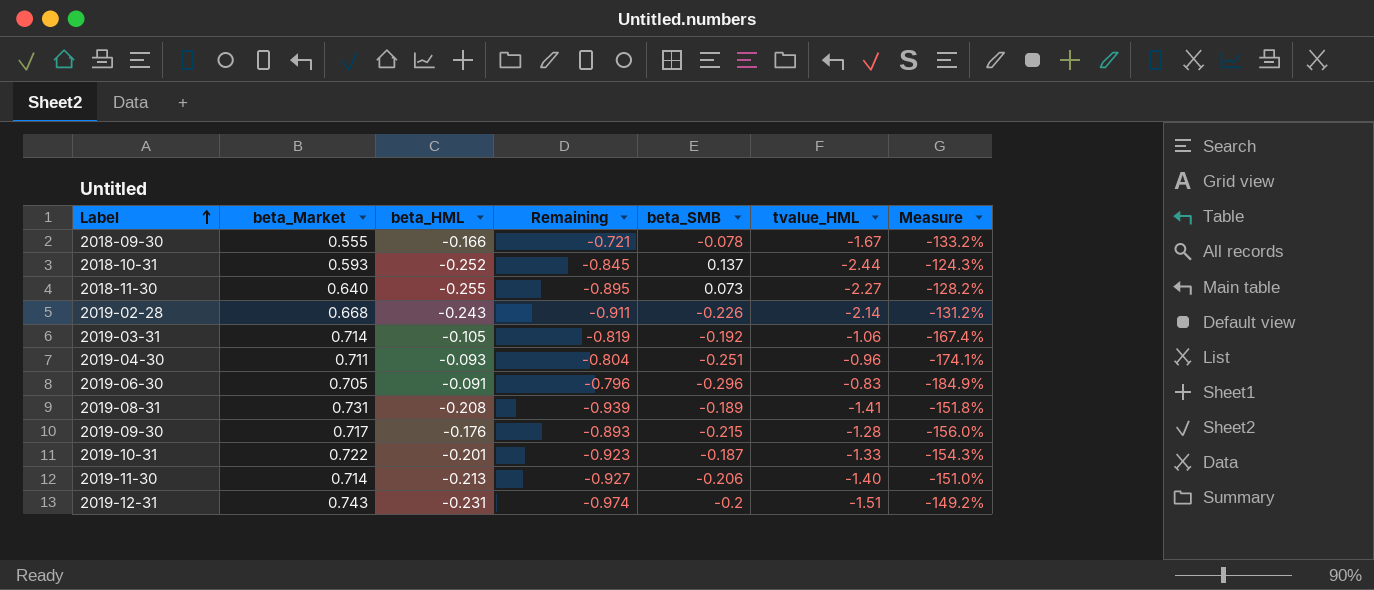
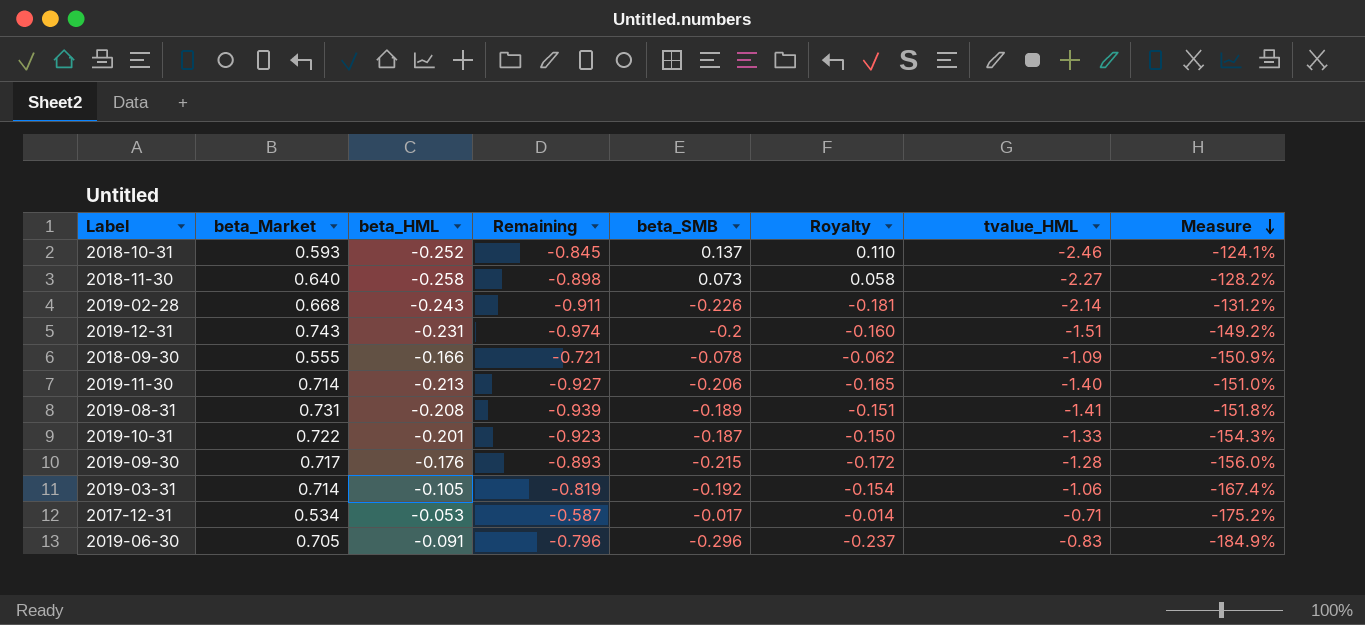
row order: Label ascending -> Measure descending
column Royalty | formula: none -> [beta_SMB] * 0.8
row 2019-04-30: 0.711 | -0.093 | -0.804 | -0.251 | -0.96 | -174.1% -> none
2018-10-31 | tvalue_HML: -2.44 -> -2.46
2018-10-31 | Measure: -124.3% -> -124.1%
2018-11-30 | beta_HML: -0.255 -> -0.258
2018-11-30 | Remaining: -0.895 -> -0.898
2018-09-30 | tvalue_HML: -1.67 -> -1.09
2018-09-30 | Measure: -133.2% -> -150.9%
row 2017-12-31: none -> 0.534 | -0.053 | -0.587 | -0.017 | -0.014 | -0.71 | -175.2%

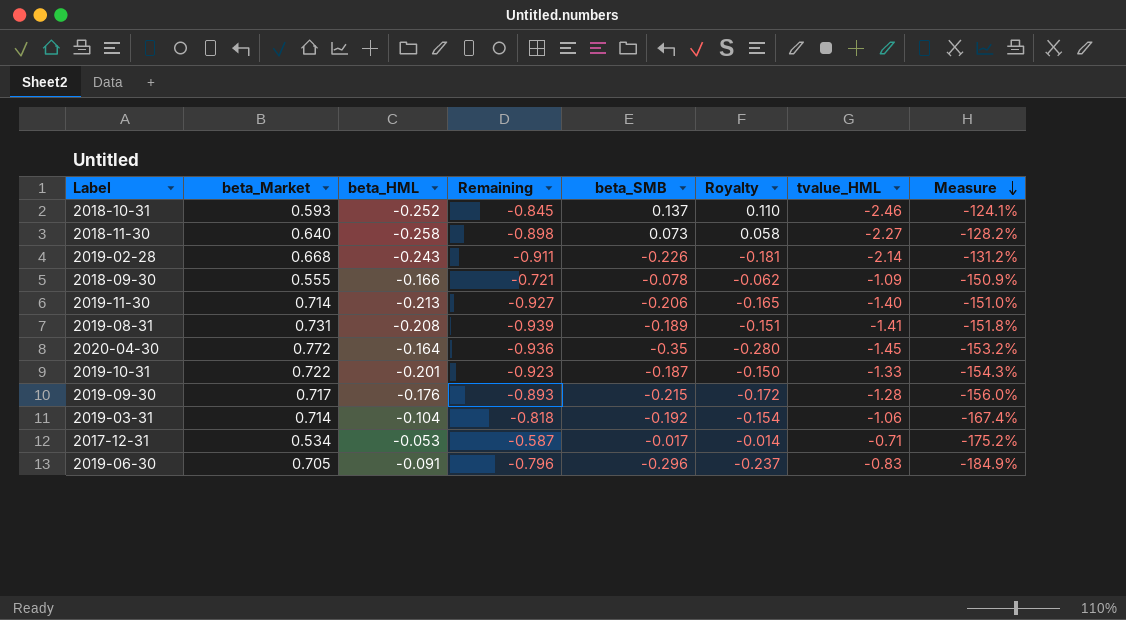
row 2019-12-31: 0.743 | -0.231 | -0.974 | -0.2 | -0.160 | -1.51 | -149.2% -> none
row 2020-04-30: none -> 0.772 | -0.164 | -0.936 | -0.35 | -0.280 | -1.45 | -153.2%
2019-03-31 | beta_HML: -0.105 -> -0.104
2019-03-31 | Remaining: -0.819 -> -0.818

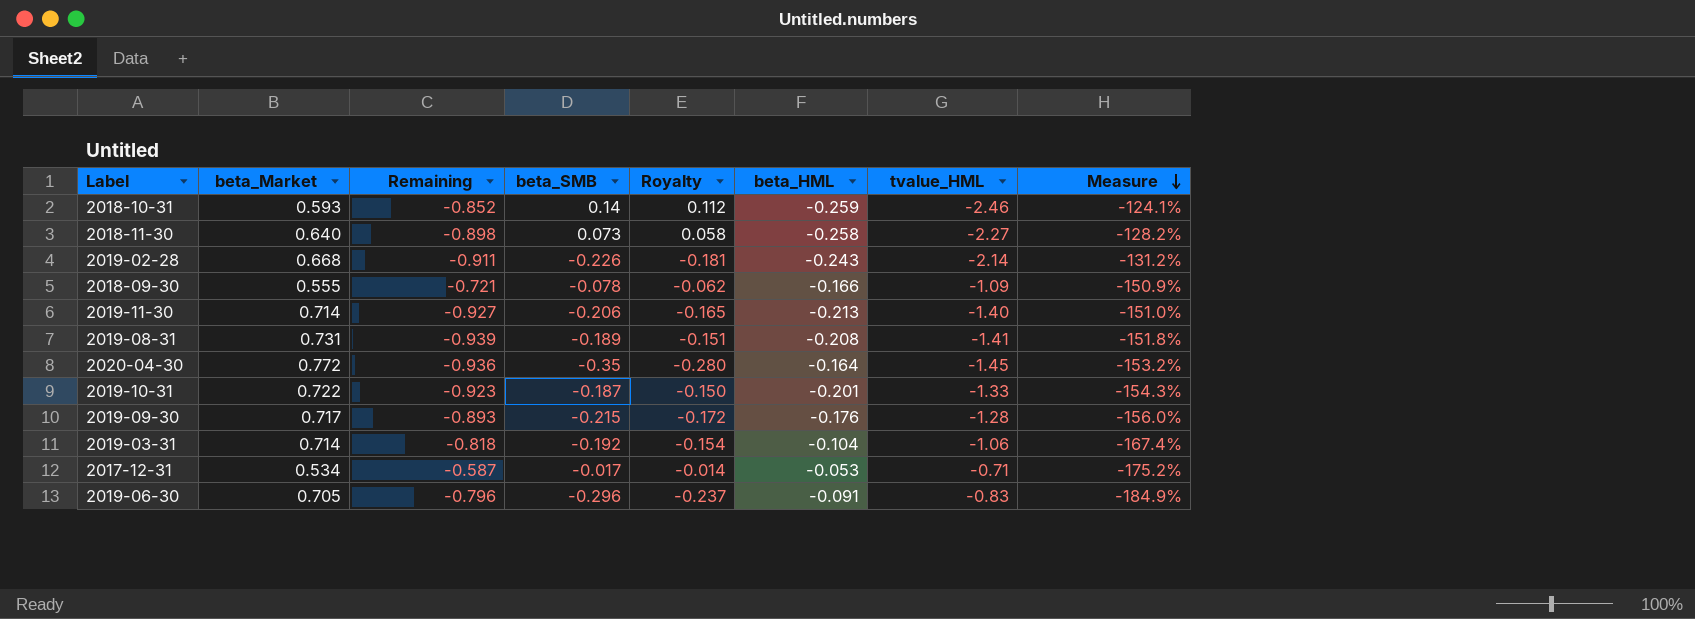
column beta_HML | position: 3 -> 6
2018-10-31 | Remaining: -0.845 -> -0.852
2018-10-31 | beta_SMB: 0.137 -> 0.14
2018-10-31 | Royalty: 0.110 -> 0.112
2018-10-31 | beta_HML: -0.252 -> -0.259

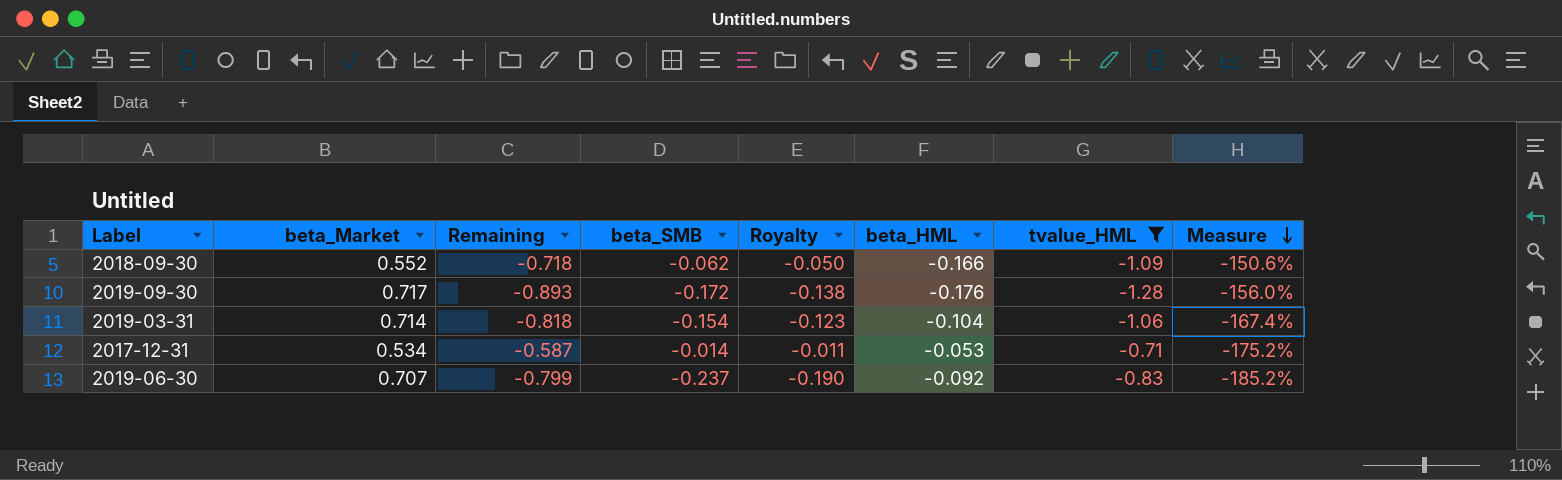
filter: none -> tvalue_HML >= -1.28
2018-09-30 | beta_Market: 0.555 -> 0.552
2018-09-30 | Remaining: -0.721 -> -0.718
2018-09-30 | beta_SMB: -0.078 -> -0.062
2018-09-30 | Royalty: -0.062 -> -0.050
2018-09-30 | Measure: -150.9% -> -150.6%
2019-09-30 | beta_SMB: -0.215 -> -0.172
2019-09-30 | Royalty: -0.172 -> -0.138
2019-03-31 | beta_SMB: -0.192 -> -0.154
2019-03-31 | Royalty: -0.154 -> -0.123
2017-12-31 | beta_SMB: -0.017 -> -0.014
2017-12-31 | Royalty: -0.014 -> -0.011
2019-06-30 | beta_Market: 0.705 -> 0.707
2019-06-30 | Remaining: -0.796 -> -0.799
2019-06-30 | beta_SMB: -0.296 -> -0.237
2019-06-30 | Royalty: -0.237 -> -0.190
2019-06-30 | beta_HML: -0.091 -> -0.092
2019-06-30 | Measure: -184.9% -> -185.2%

